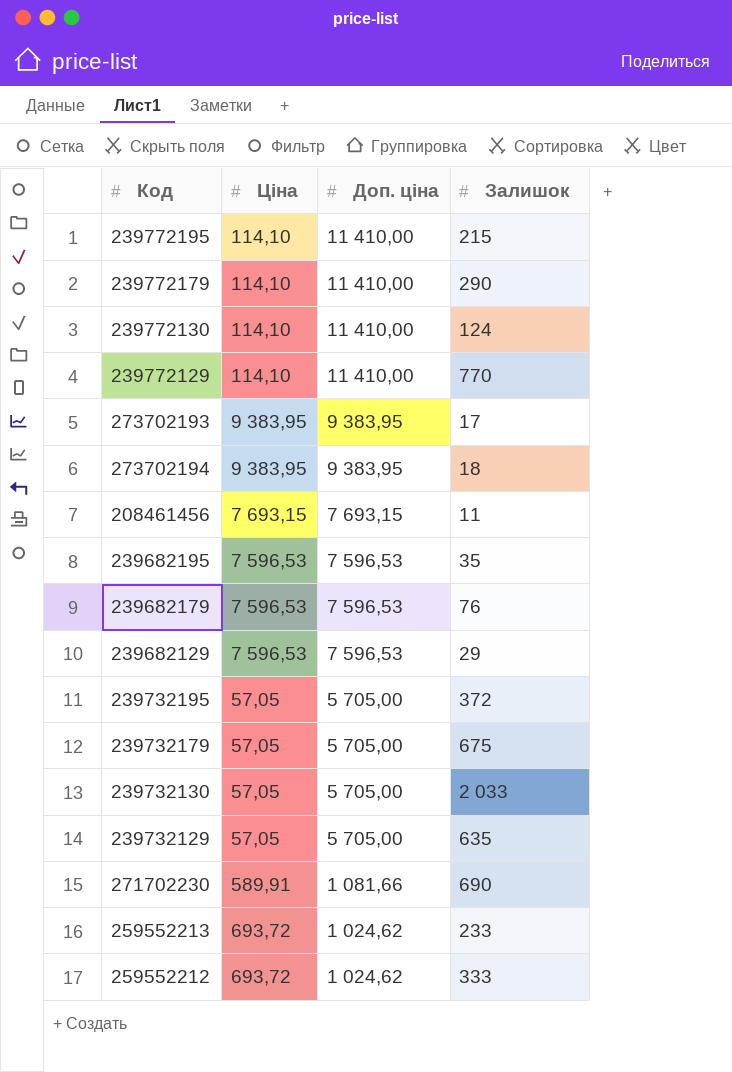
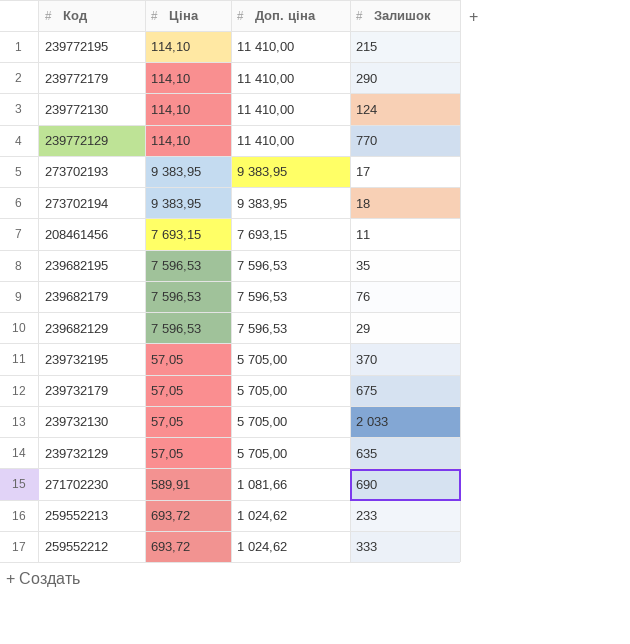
239732195 | Залишок: 372 -> 370

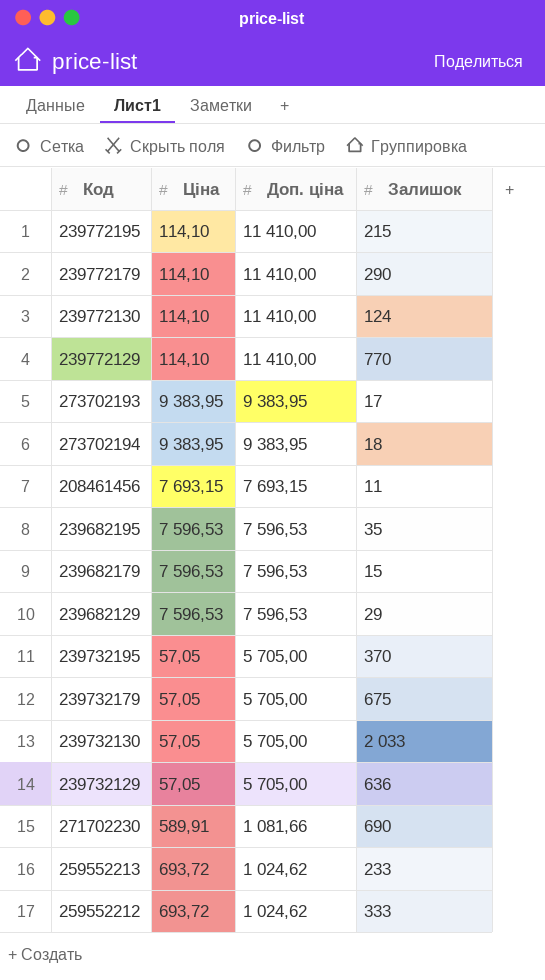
239682179 | Залишок: 76 -> 15
239732129 | Залишок: 635 -> 636

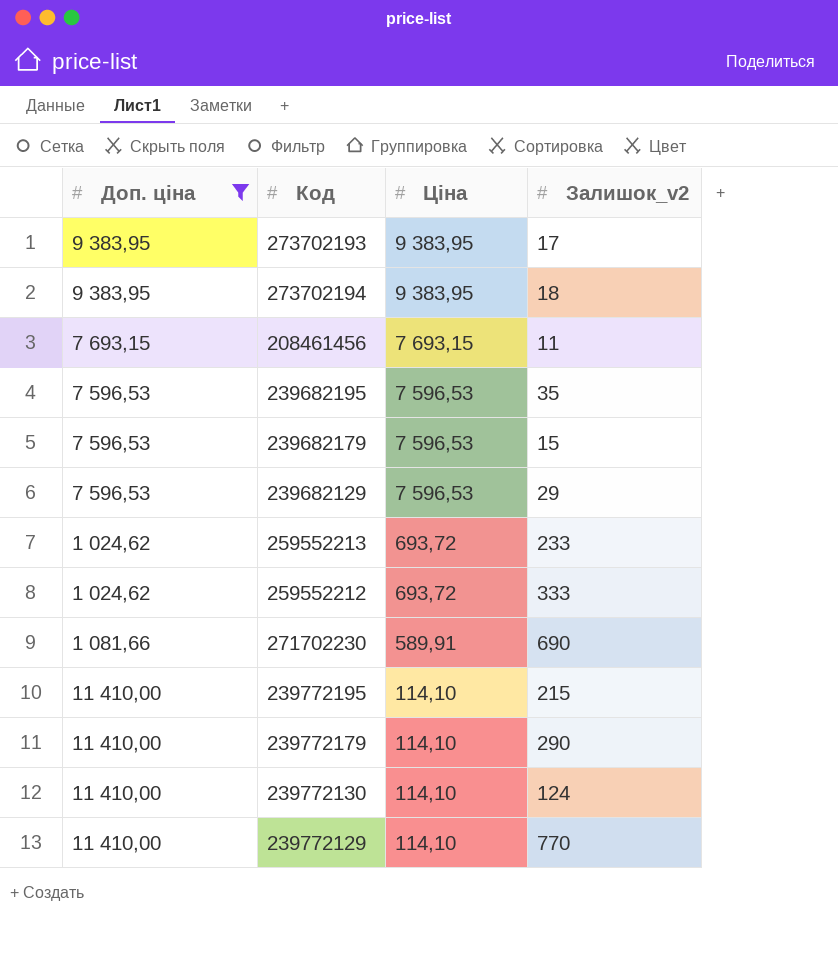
filter: none -> Доп. ціна != 5 705,00
row order: Доп. ціна descending -> Ціна descending
column Доп. ціна | position: 3 -> 1
column name: Залишок -> Залишок_v2

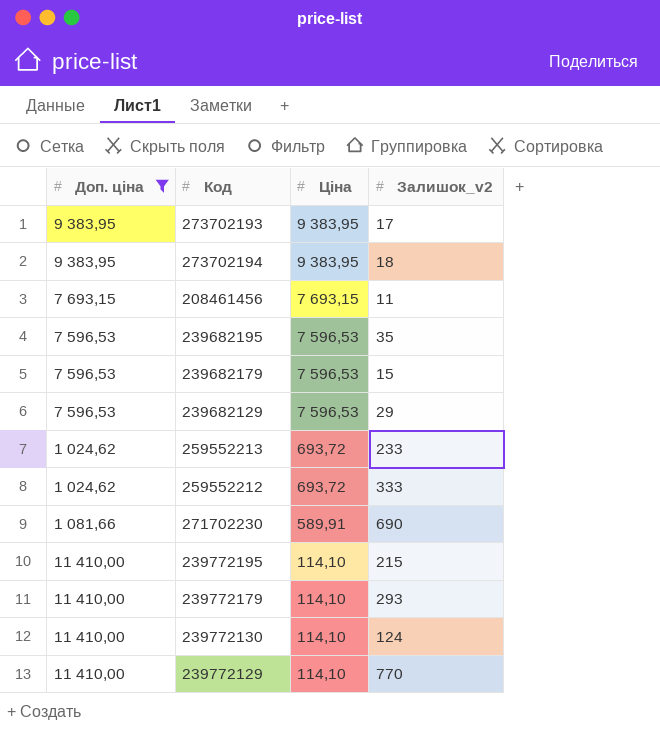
239772179 | Залишок_v2: 290 -> 293

